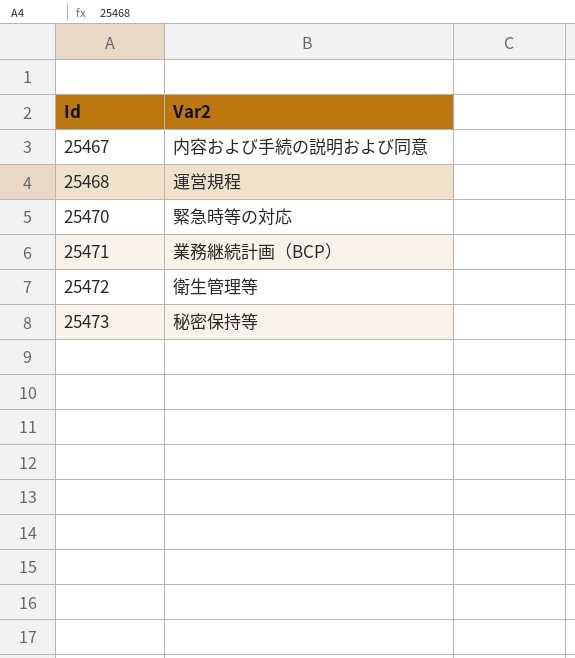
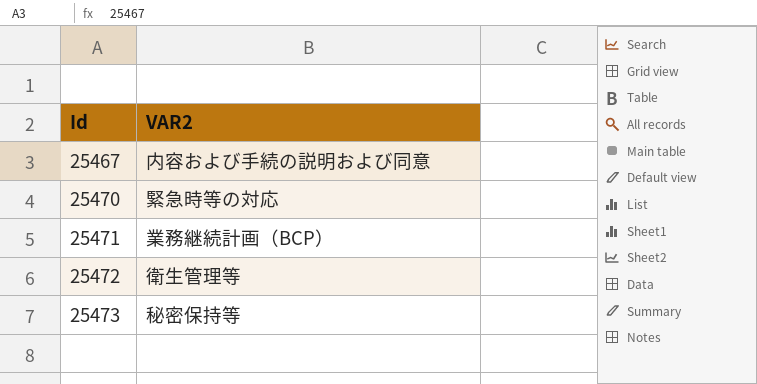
column name: Var2 -> VAR2
row 25468: 運営規程 -> none

